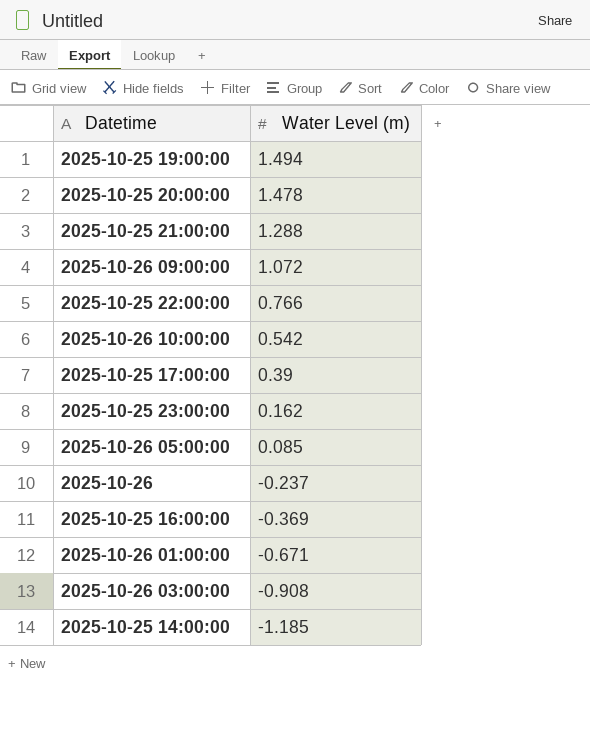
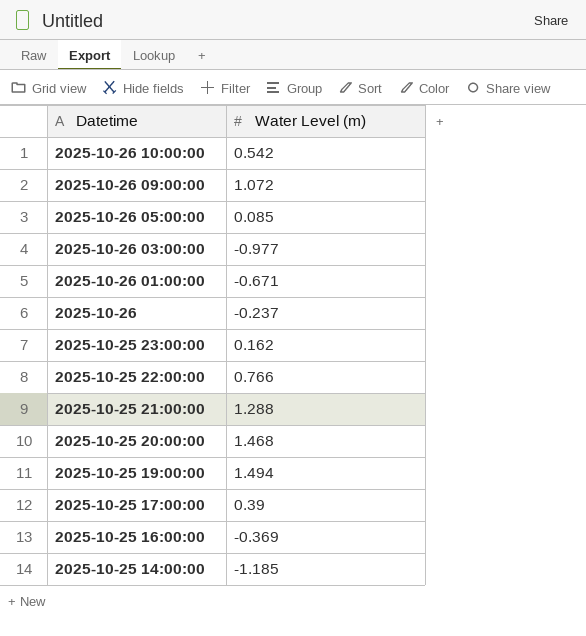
row order: Water Level (m) descending -> Datetime descending
2025-10-26 03:00:00 | Water Level (m): -0.908 -> -0.977
2025-10-25 20:00:00 | Water Level (m): 1.478 -> 1.468

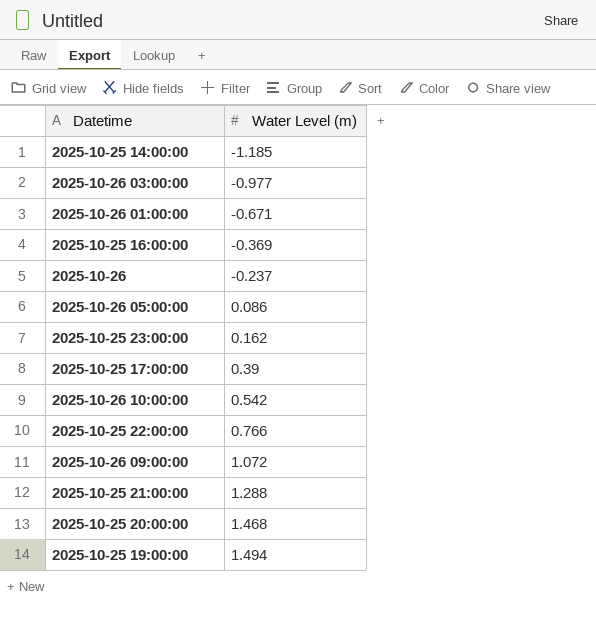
row order: Datetime descending -> Water Level (m) ascending
2025-10-26 05:00:00 | Water Level (m): 0.085 -> 0.086

